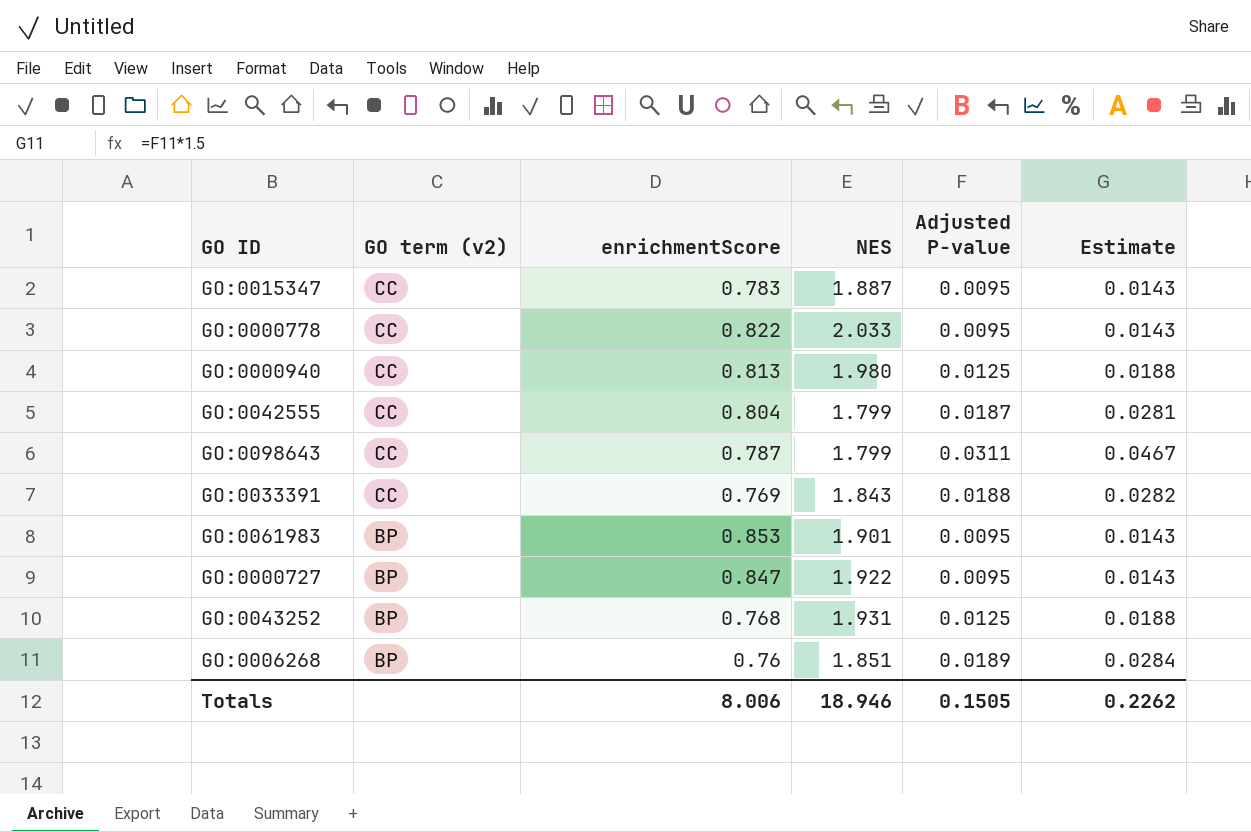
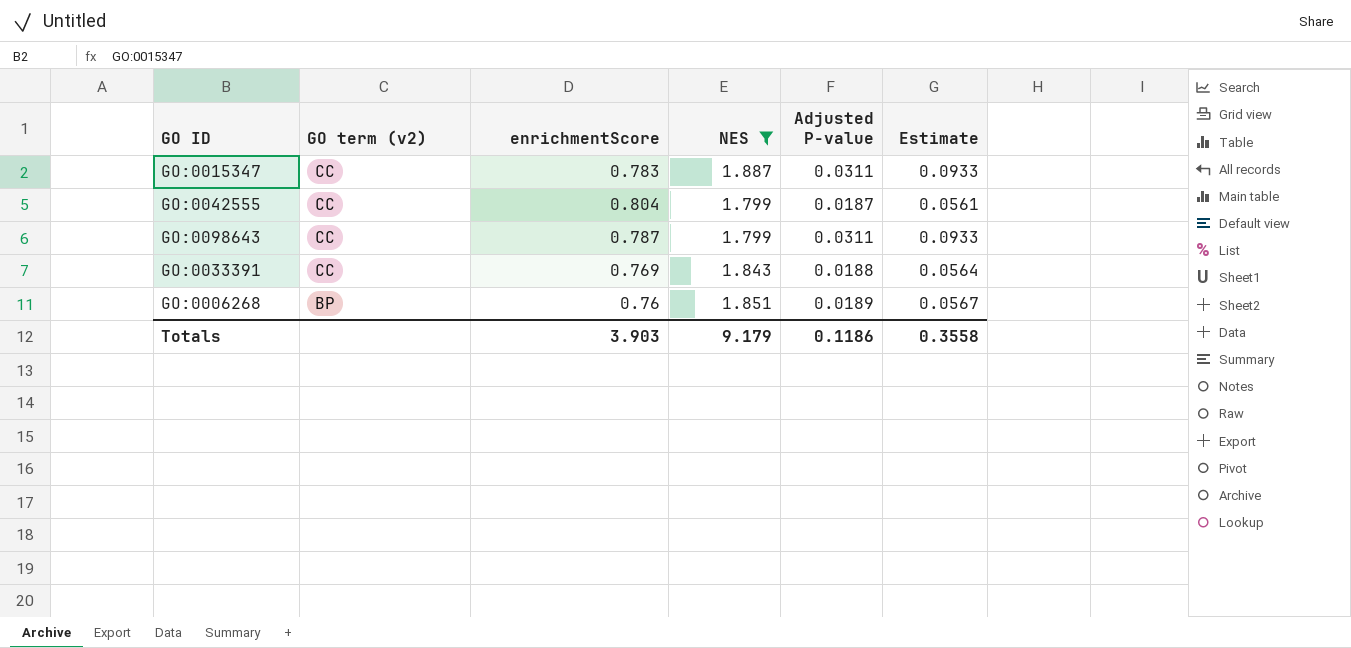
filter: none -> NES <= 1.887
column Estimate | formula: [Adjusted P-value] * 1.5 -> [Adjusted P-value] * 3
GO:0015347 | Adjusted P-value: 0.0095 -> 0.0311
Totals | enrichmentScore: 8.006 -> 3.903
Totals | NES: 18.946 -> 9.179
Totals | Adjusted P-value: 0.1505 -> 0.1186
Totals | Estimate: 0.2262 -> 0.3558

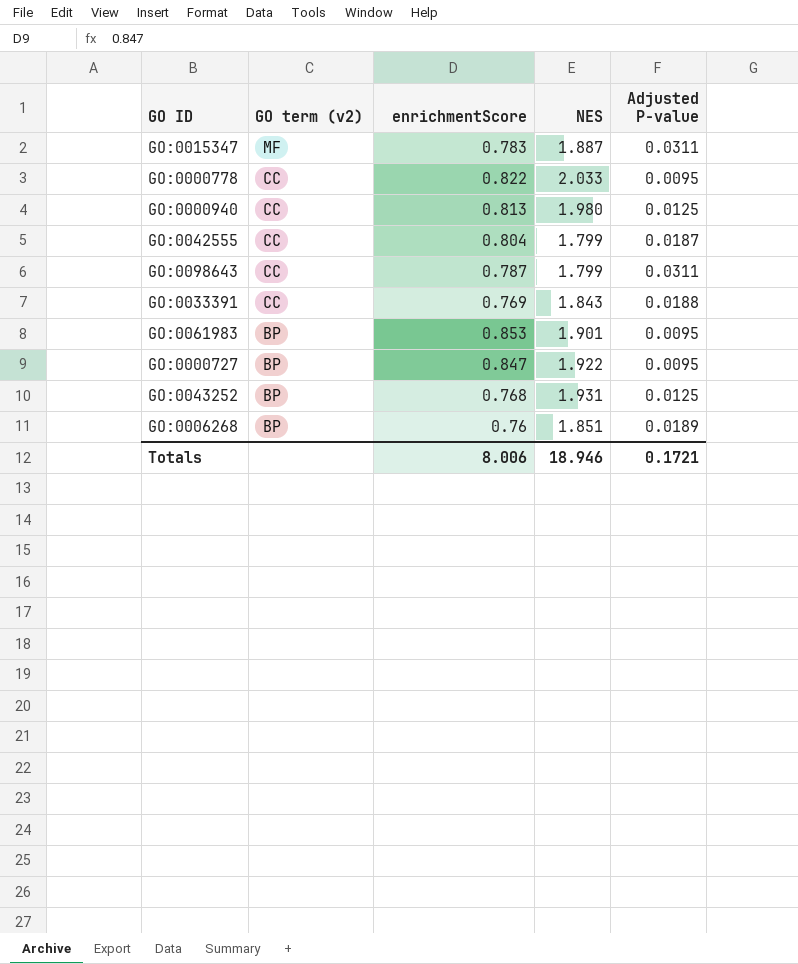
filter: NES <= 1.887 -> none
column Estimate | formula: [Adjusted P-value] * 3 -> none
GO:0015347 | GO term (v2): CC -> MF
Totals | enrichmentScore: 3.903 -> 8.006
Totals | NES: 9.179 -> 18.946
Totals | Adjusted P-value: 0.1186 -> 0.1721

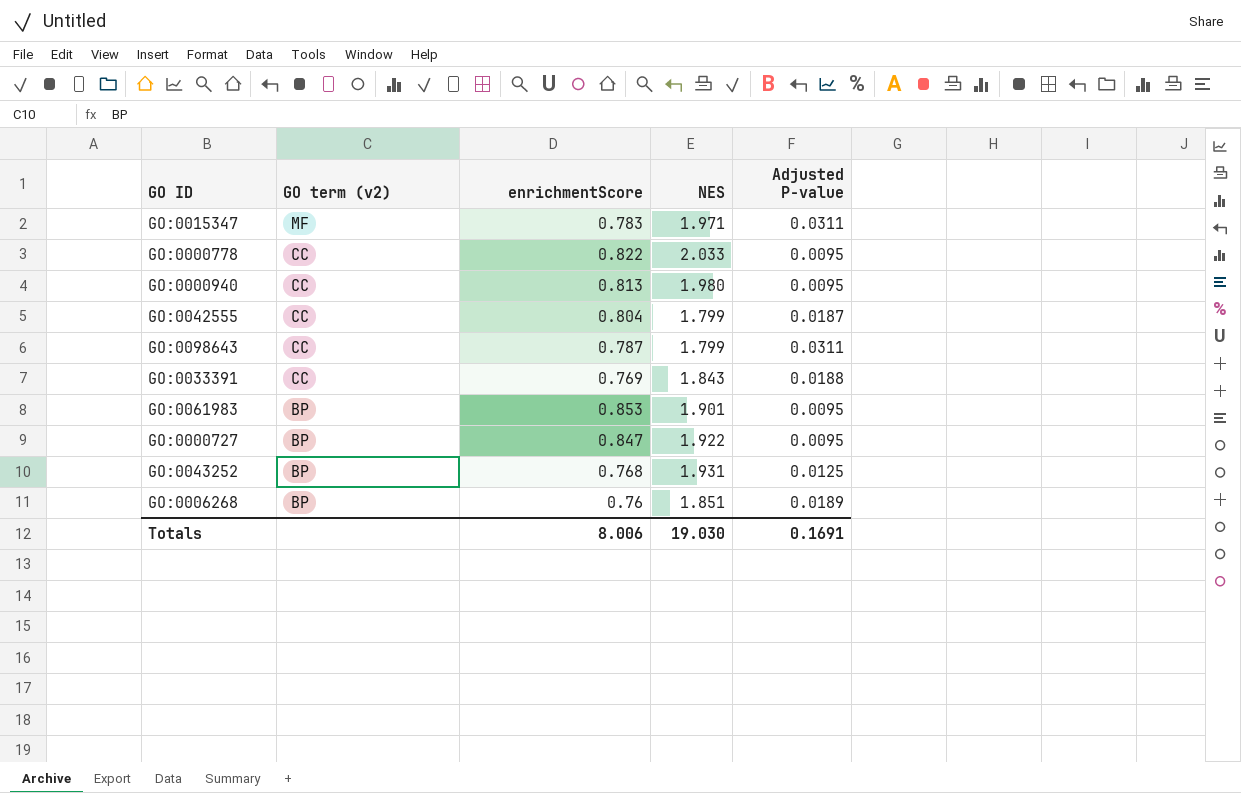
GO:0015347 | NES: 1.887 -> 1.971
GO:0000940 | Adjusted P-value: 0.0125 -> 0.0095
Totals | NES: 18.946 -> 19.030
Totals | Adjusted P-value: 0.1721 -> 0.1691

